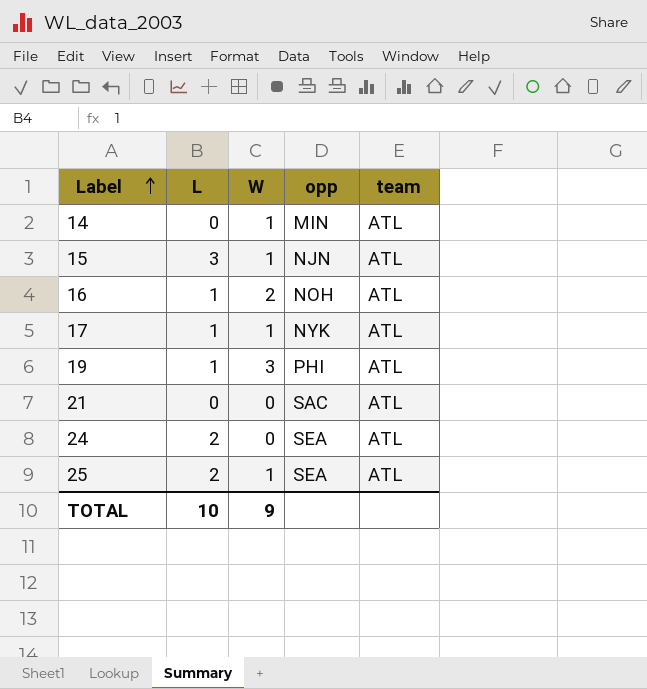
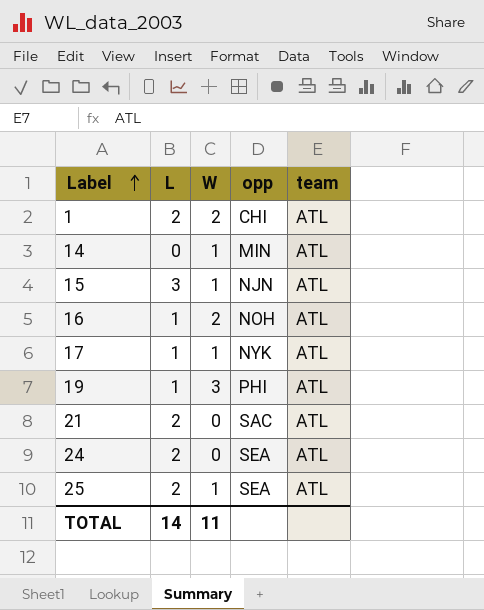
row 1: none -> 2 | 2 | CHI | ATL
21 | L: 0 -> 2
TOTAL | L: 10 -> 14
TOTAL | W: 9 -> 11

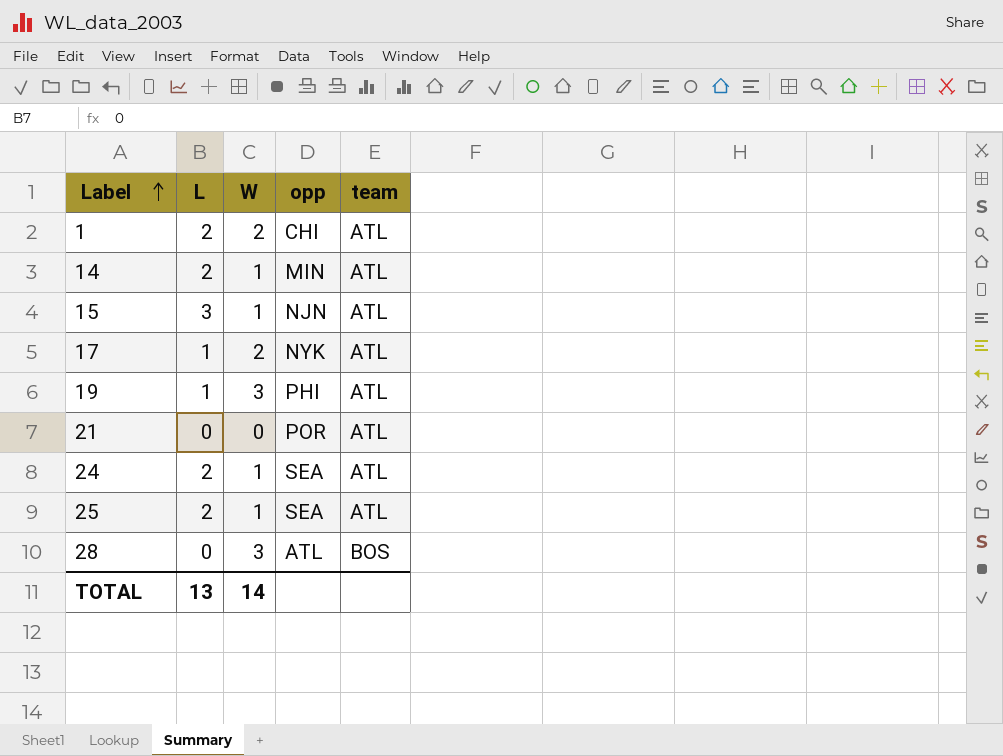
row 16: 1 | 2 | NOH | ATL -> none
14 | L: 0 -> 2
17 | W: 1 -> 2
21 | L: 2 -> 0
21 | opp: SAC -> POR
24 | W: 0 -> 1
row 28: none -> 0 | 3 | ATL | BOS
TOTAL | L: 14 -> 13
TOTAL | W: 11 -> 14

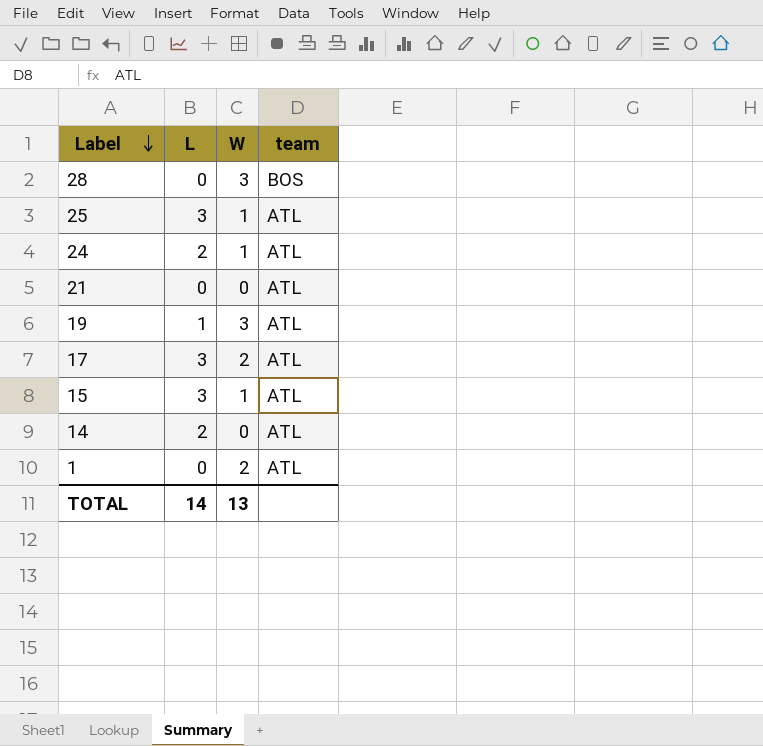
row order: Label ascending -> Label descending
column opp | position: 4 -> none
25 | L: 2 -> 3
17 | L: 1 -> 3
14 | W: 1 -> 0
1 | L: 2 -> 0
TOTAL | L: 13 -> 14
TOTAL | W: 14 -> 13

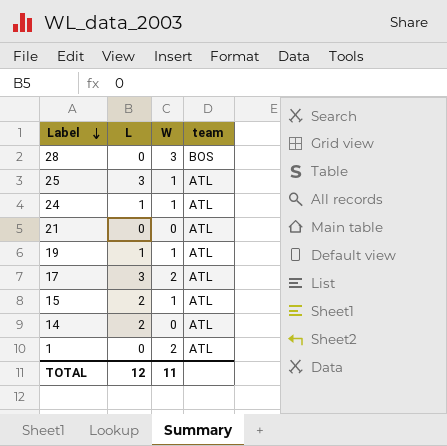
24 | L: 2 -> 1
19 | W: 3 -> 1
15 | L: 3 -> 2
TOTAL | L: 14 -> 12
TOTAL | W: 13 -> 11

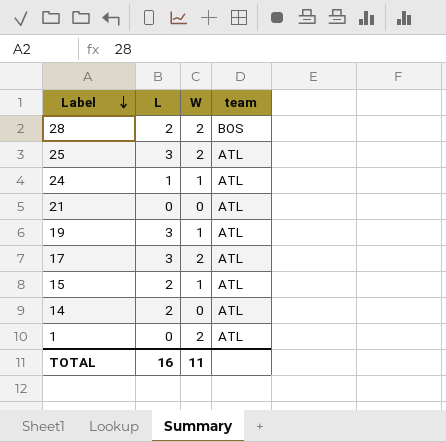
28 | L: 0 -> 2
28 | W: 3 -> 2
25 | W: 1 -> 2
19 | L: 1 -> 3
TOTAL | L: 12 -> 16

